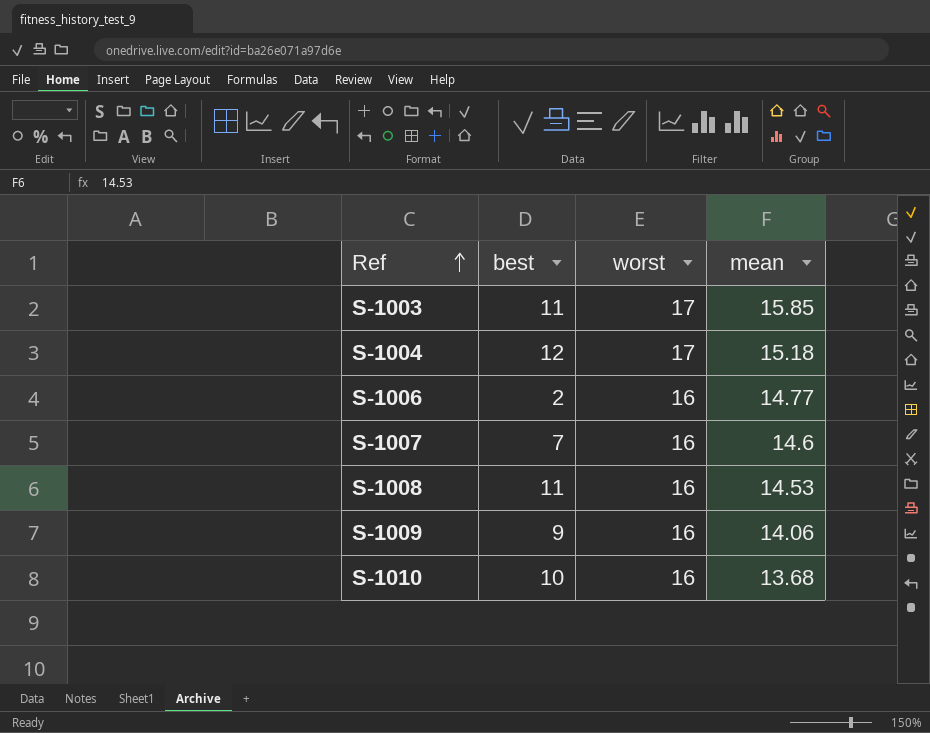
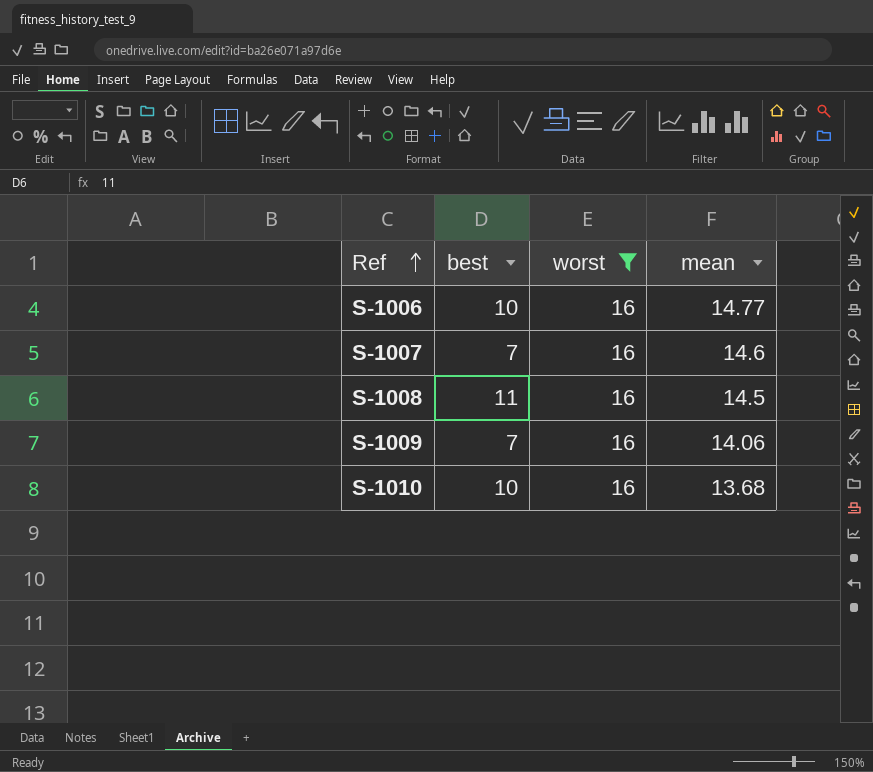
filter: none -> worst = 16
S-1006 | best: 2 -> 10
S-1008 | mean: 14.53 -> 14.5
S-1009 | best: 9 -> 7

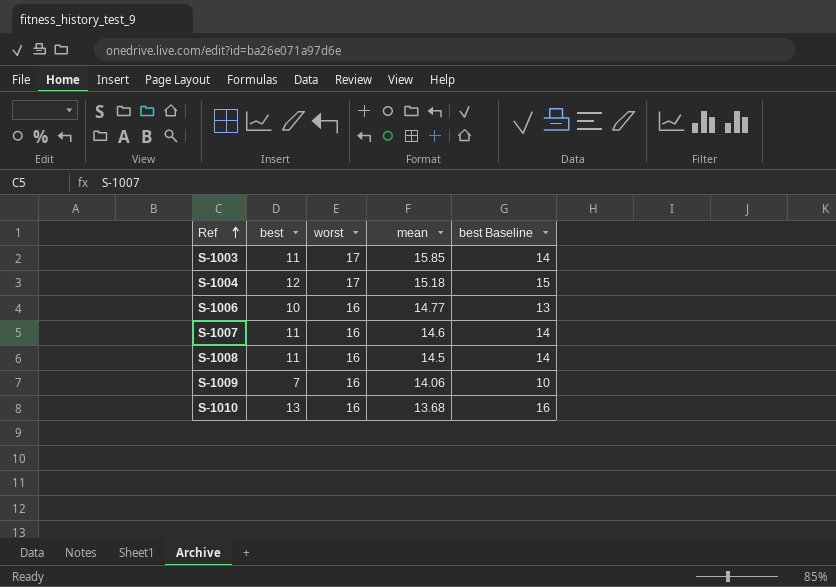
filter: worst = 16 -> none
column best Baseline | formula: none -> [best] + 3
S-1007 | best: 7 -> 11
S-1010 | best: 10 -> 13

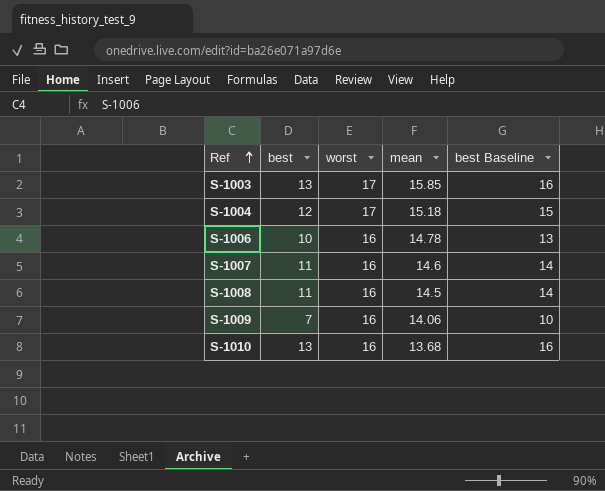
S-1003 | best: 11 -> 13
S-1003 | best Baseline: 14 -> 16
S-1006 | mean: 14.77 -> 14.78

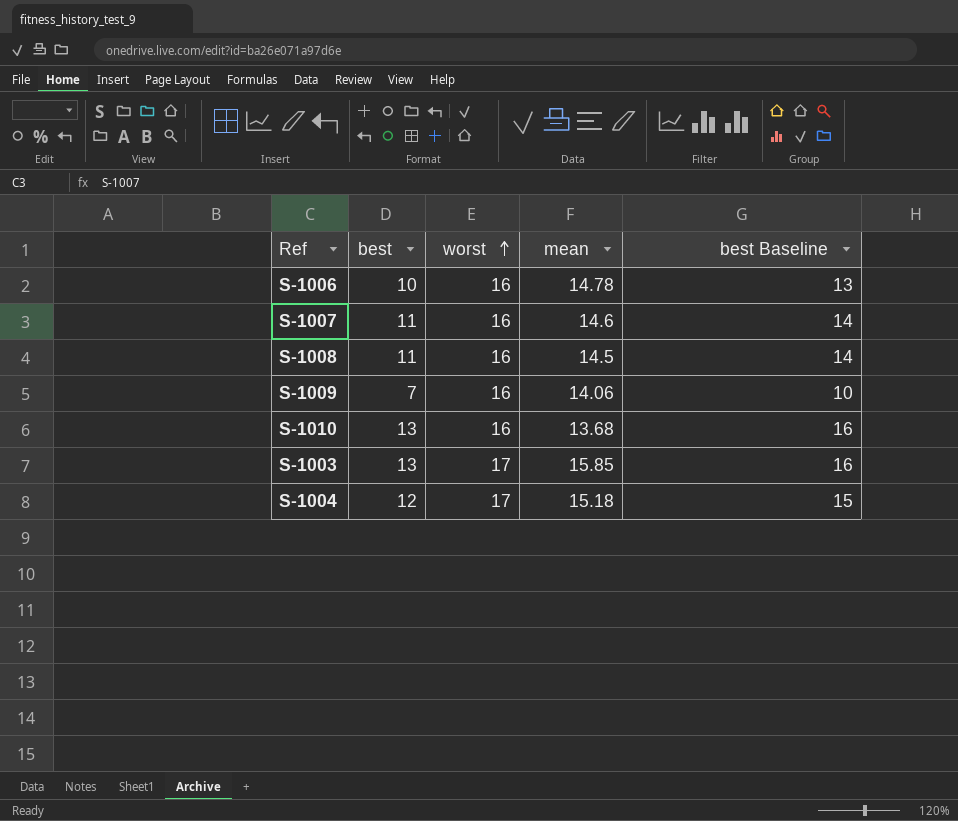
row order: Ref ascending -> worst ascending

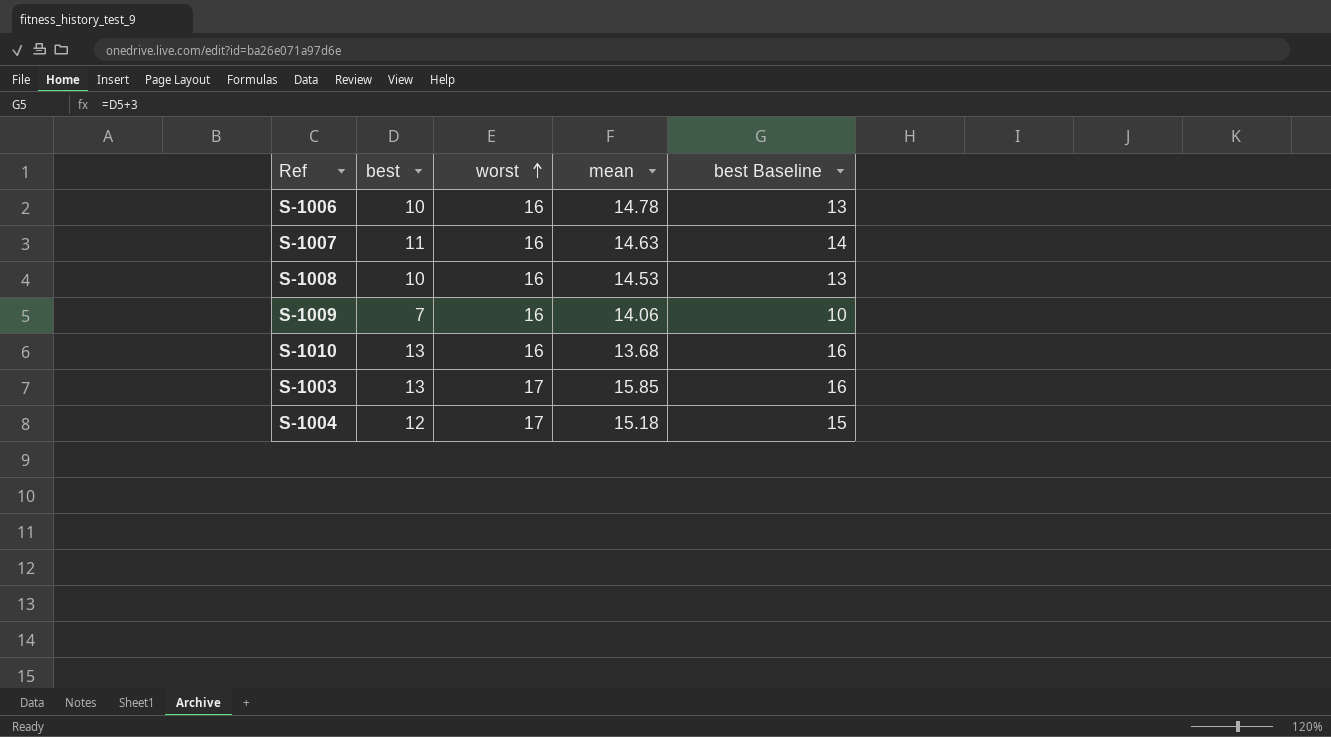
S-1007 | mean: 14.6 -> 14.63
S-1008 | best: 11 -> 10
S-1008 | mean: 14.5 -> 14.53
S-1008 | best Baseline: 14 -> 13

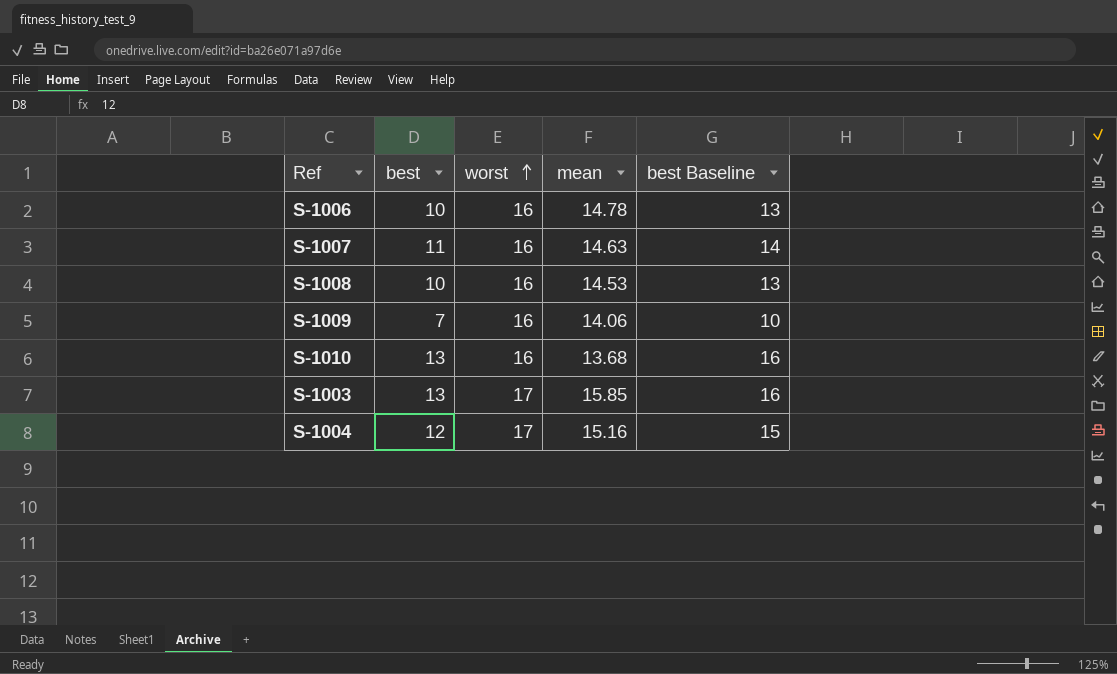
S-1004 | mean: 15.18 -> 15.16

